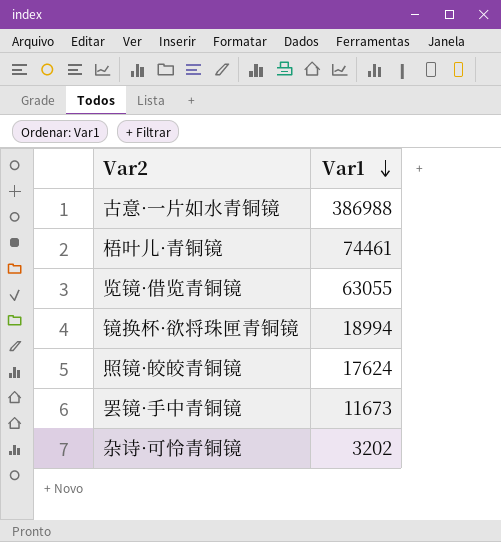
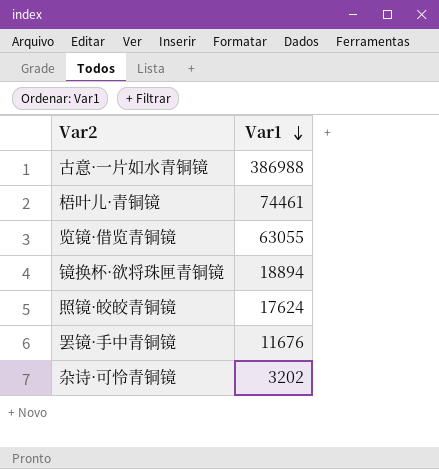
镜换杯·欲将珠匣青铜镜 | Var1: 18994 -> 18894
罢镜·手中青铜镜 | Var1: 11673 -> 11676

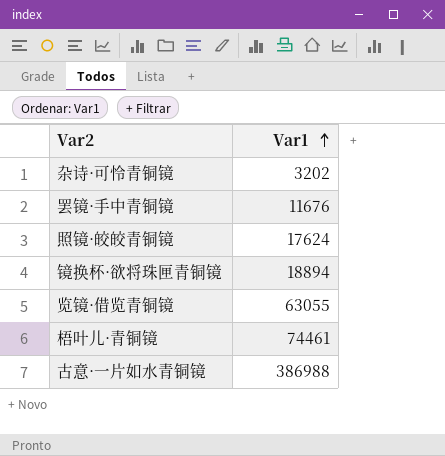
row order: Var1 descending -> Var1 ascending

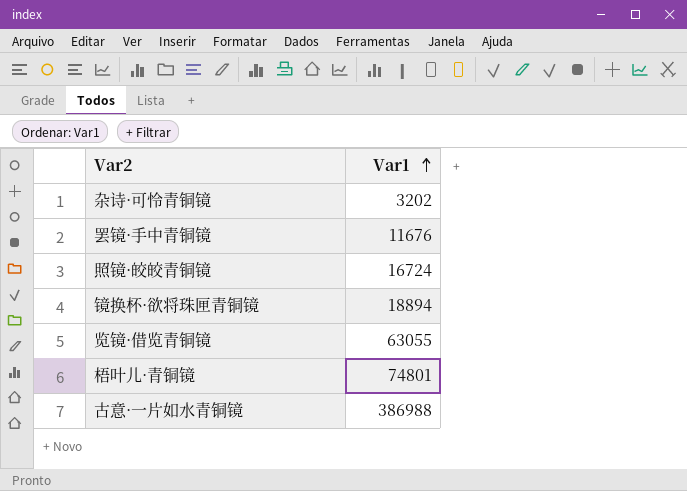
照镜·皎皎青铜镜 | Var1: 17624 -> 16724
梧叶儿·青铜镜 | Var1: 74461 -> 74801

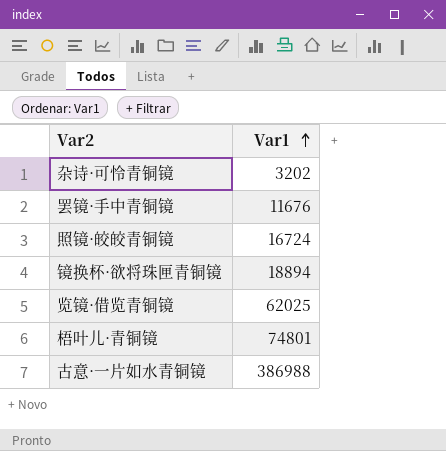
览镜·借览青铜镜 | Var1: 63055 -> 62025

